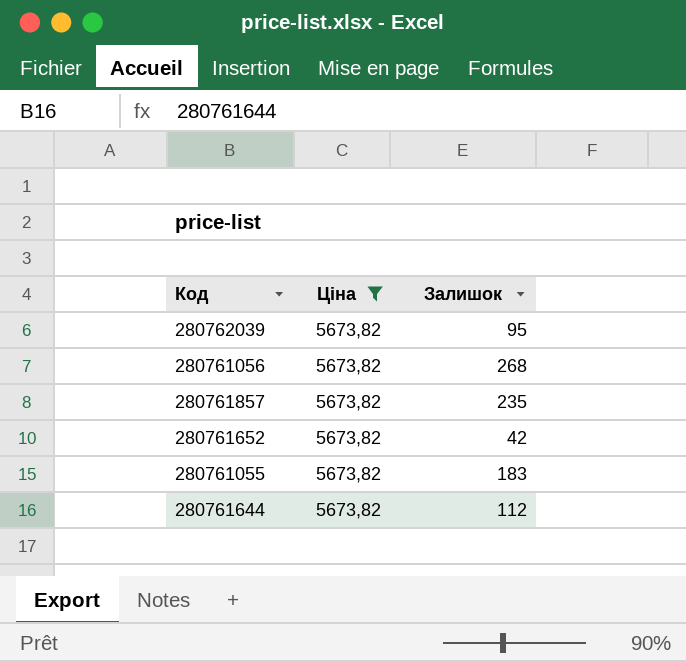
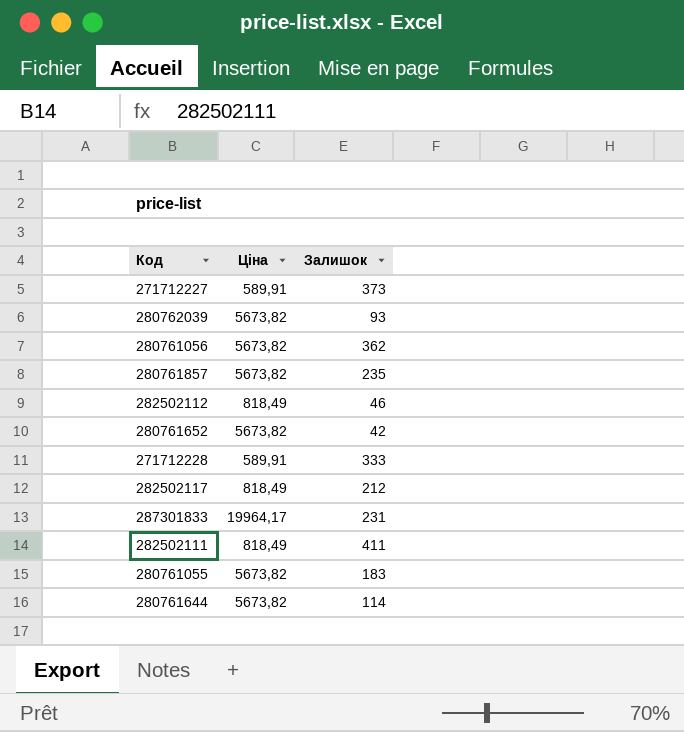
filter: Ціна = 5673,82 -> none
280762039 | Залишок: 95 -> 93
280761056 | Залишок: 268 -> 362
280761644 | Залишок: 112 -> 114

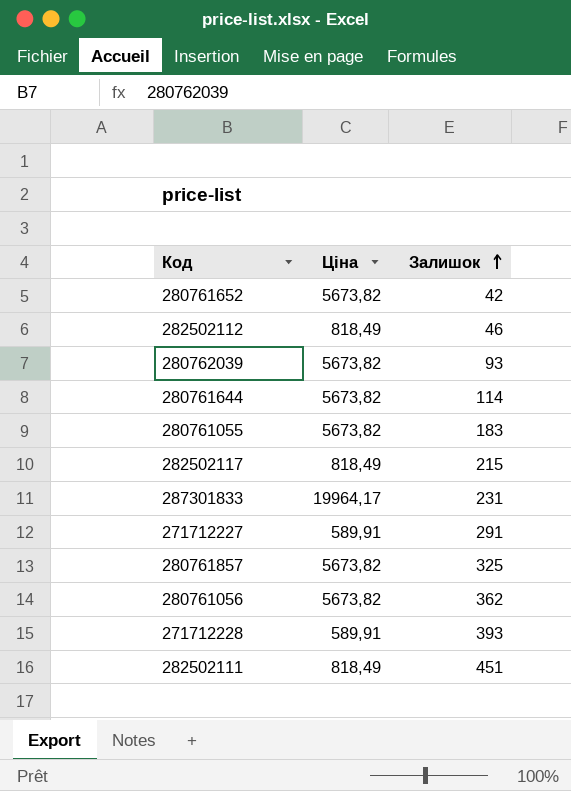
row order: none -> Залишок ascending
282502117 | Залишок: 212 -> 215
271712227 | Залишок: 373 -> 291
280761857 | Залишок: 235 -> 325
271712228 | Залишок: 333 -> 393
282502111 | Залишок: 411 -> 451

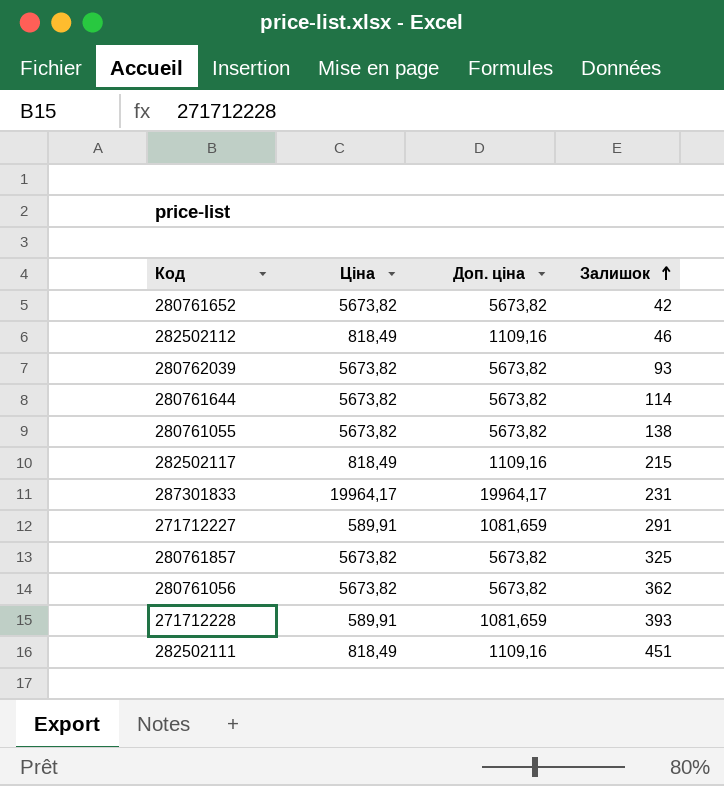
column Доп. ціна | position: none -> 3
280761055 | Залишок: 183 -> 138

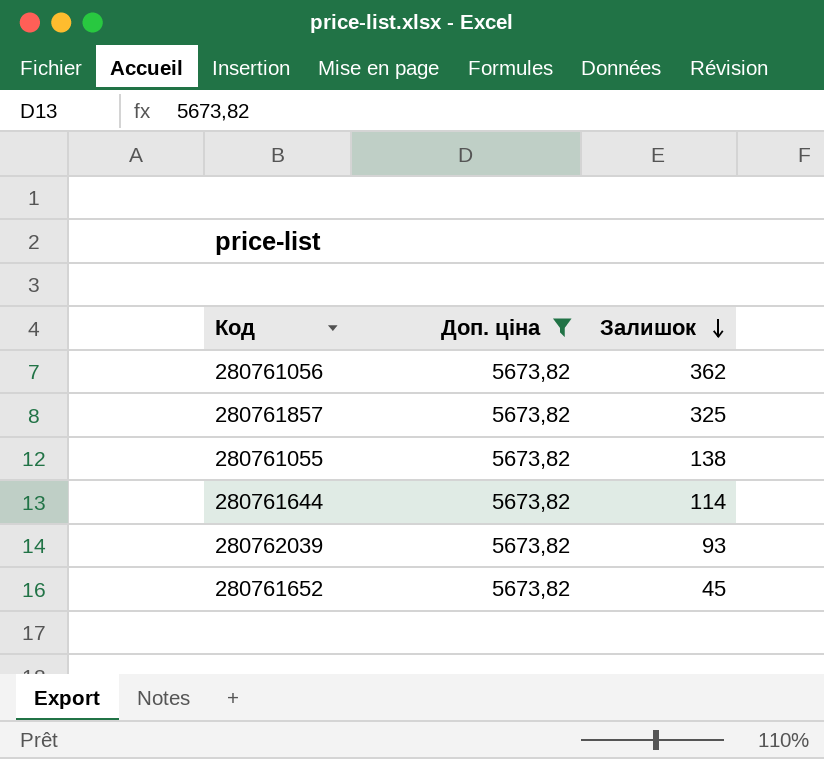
filter: none -> Доп. ціна = 5673,82
row order: Залишок ascending -> Залишок descending
column Ціна | position: 2 -> none
280761652 | Залишок: 42 -> 45

